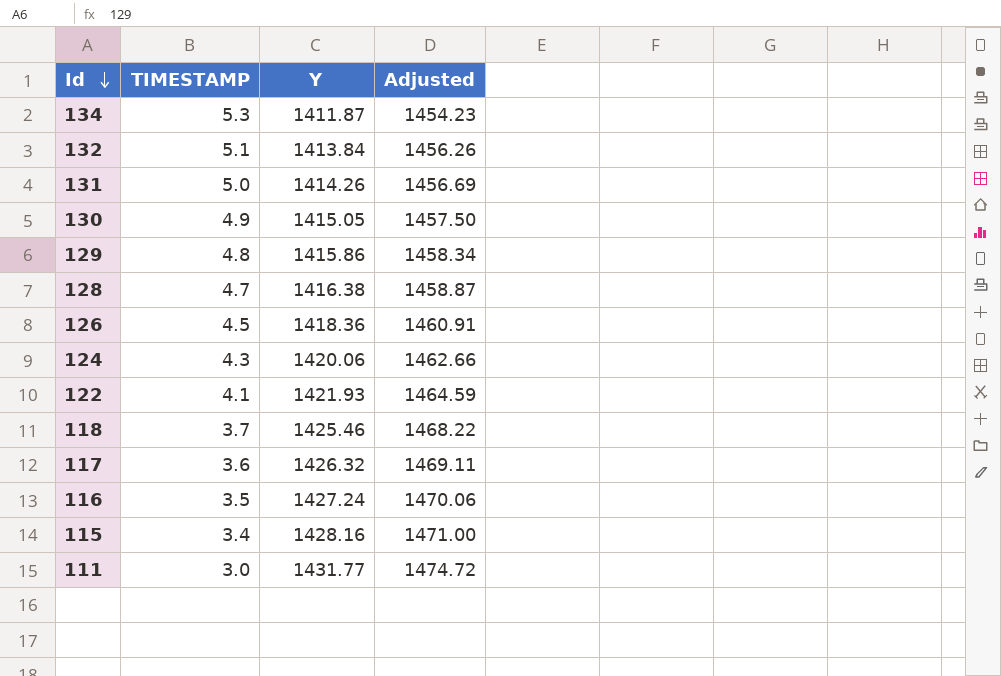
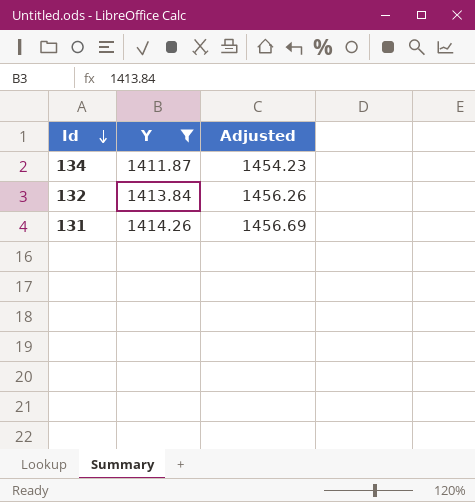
filter: none -> Y <= 1414.26
column TIMESTAMP | position: 2 -> none

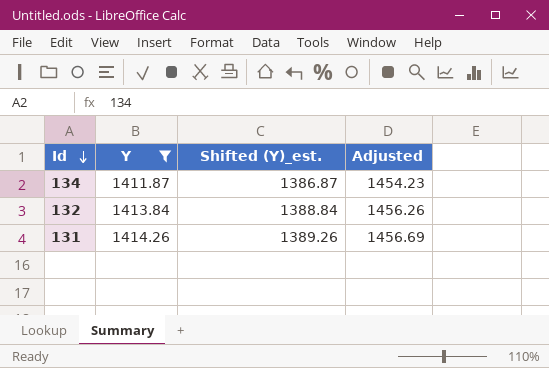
column Shifted (Y)_est. | formula: none -> [Y] - 25

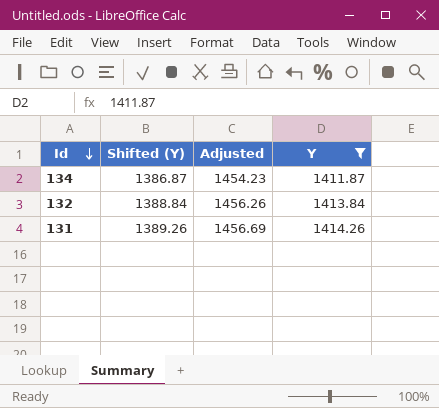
column name: Shifted (Y)_est. -> Shifted (Y)
column Y | position: 2 -> 4

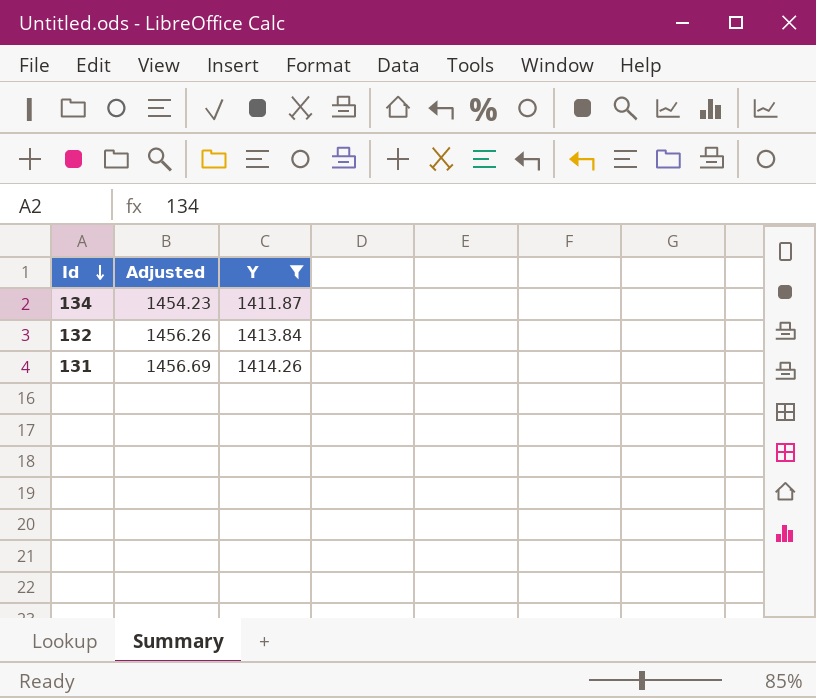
column Shifted (Y) | formula: [Y] - 25 -> none

